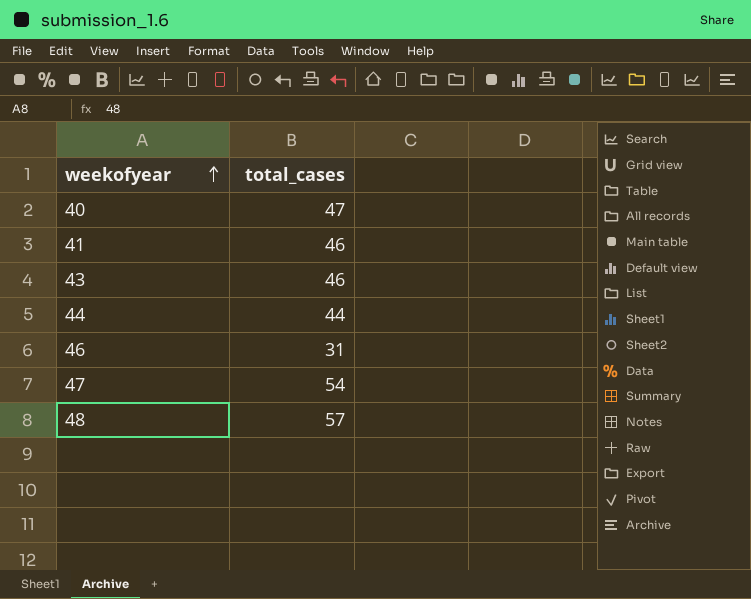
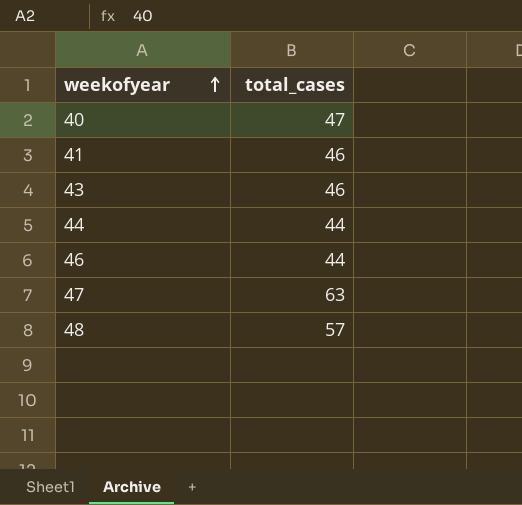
46 | total_cases: 31 -> 44
47 | total_cases: 54 -> 63

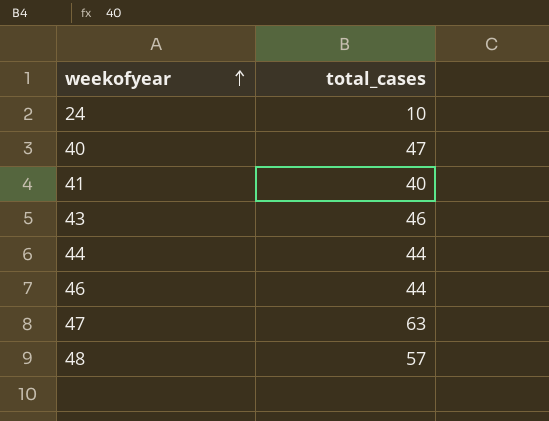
row 24: none -> 10
41 | total_cases: 46 -> 40

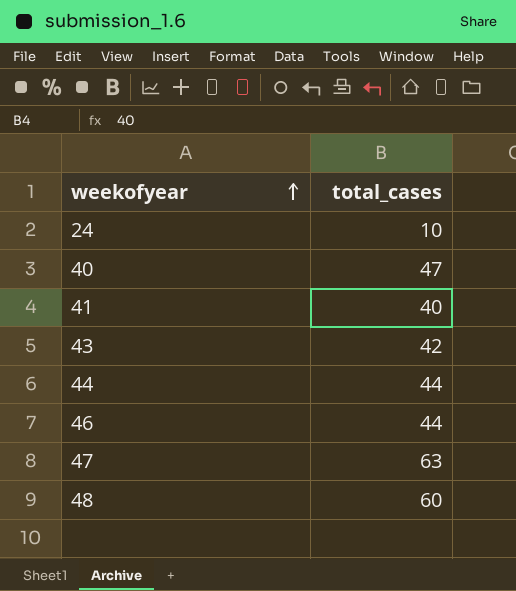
43 | total_cases: 46 -> 42
48 | total_cases: 57 -> 60

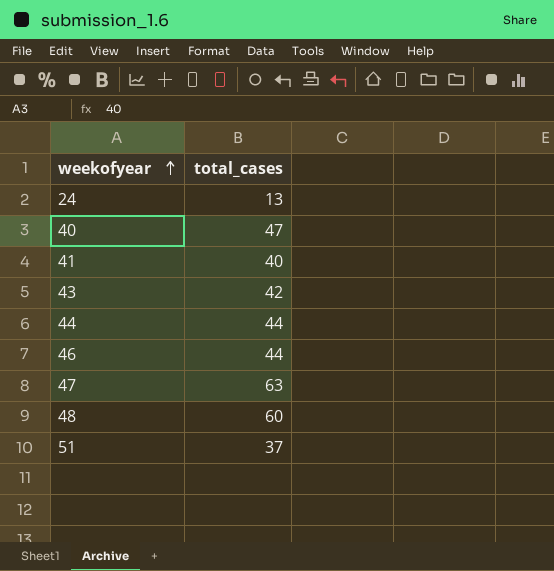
24 | total_cases: 10 -> 13
row 51: none -> 37

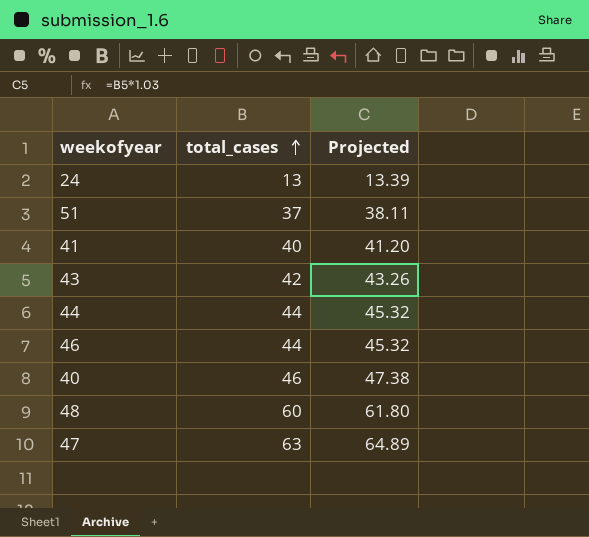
row order: weekofyear ascending -> total_cases ascending
column Projected | formula: none -> [total_cases] * 1.03
40 | total_cases: 47 -> 46

